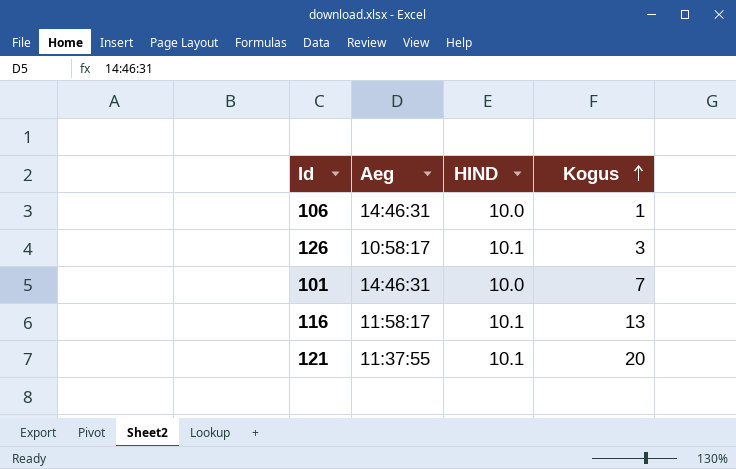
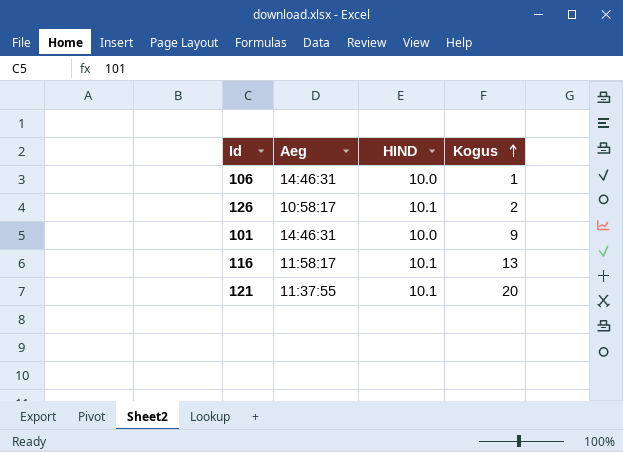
126 | Kogus: 3 -> 2
101 | Kogus: 7 -> 9

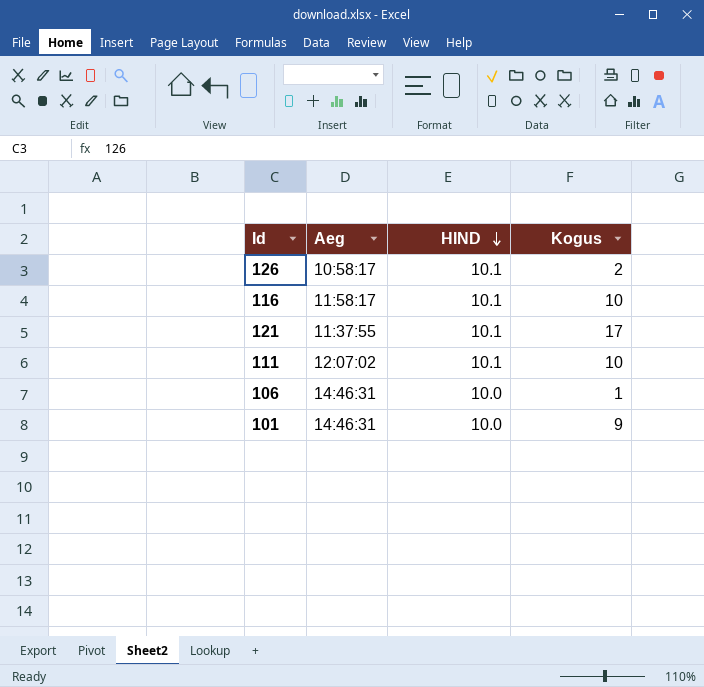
row order: Kogus ascending -> HIND descending
116 | Kogus: 13 -> 10
121 | Kogus: 20 -> 17
row 111: none -> 12:07:02 | 10.1 | 10

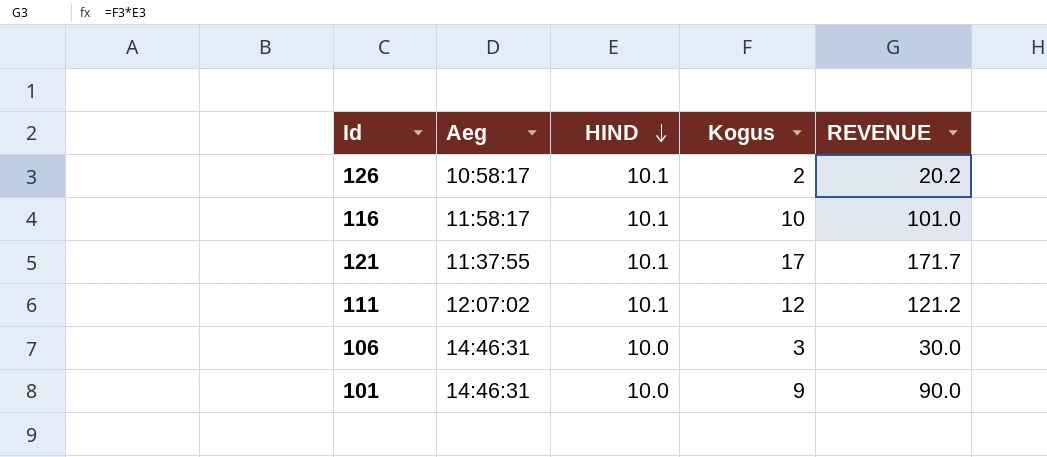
column REVENUE | formula: none -> [HIND] * [Kogus]
111 | Kogus: 10 -> 12
106 | Kogus: 1 -> 3

